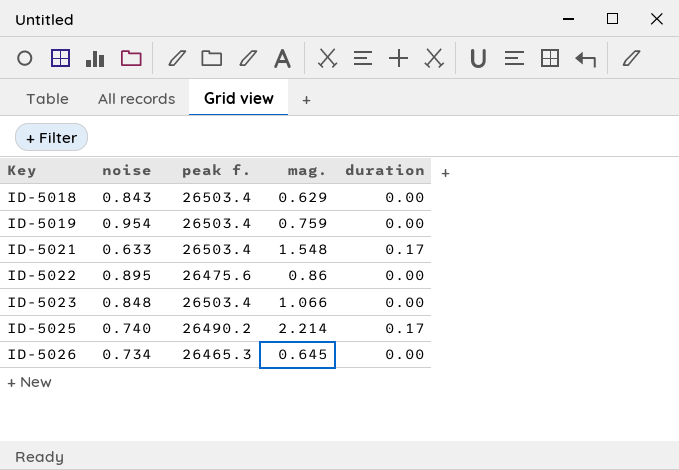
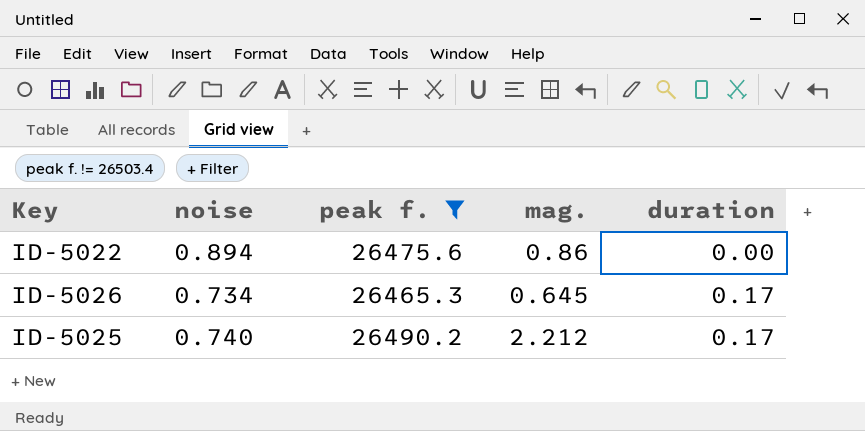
filter: none -> peak f. != 26503.4
row order: Key ascending -> duration ascending
ID-5022 | noise: 0.895 -> 0.894
ID-5026 | duration: 0.00 -> 0.17
ID-5025 | mag.: 2.214 -> 2.212

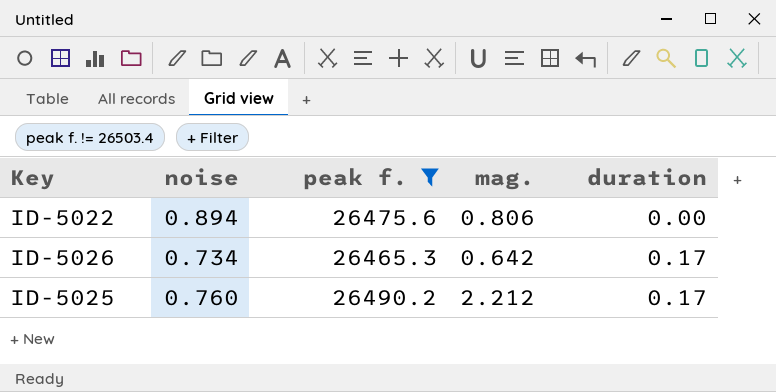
ID-5022 | mag.: 0.86 -> 0.806
ID-5026 | mag.: 0.645 -> 0.642
ID-5025 | noise: 0.740 -> 0.760

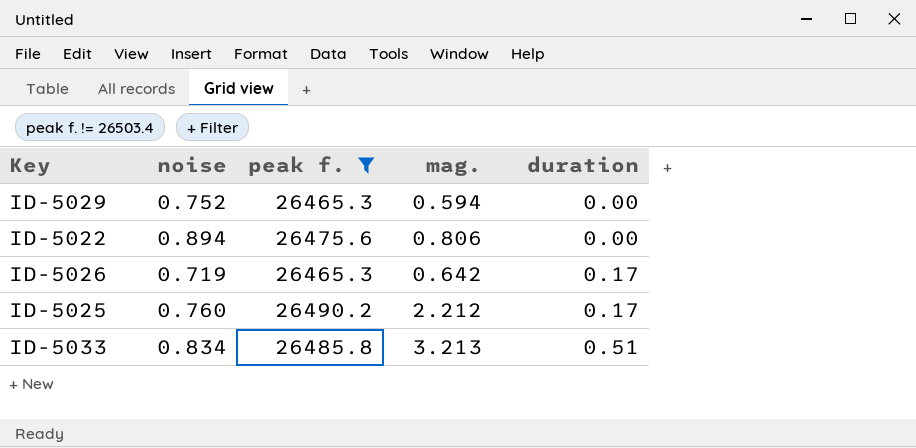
row ID-5029: none -> 0.752 | 26465.3 | 0.594 | 0.00
ID-5026 | noise: 0.734 -> 0.719
row ID-5033: none -> 0.834 | 26485.8 | 3.213 | 0.51

